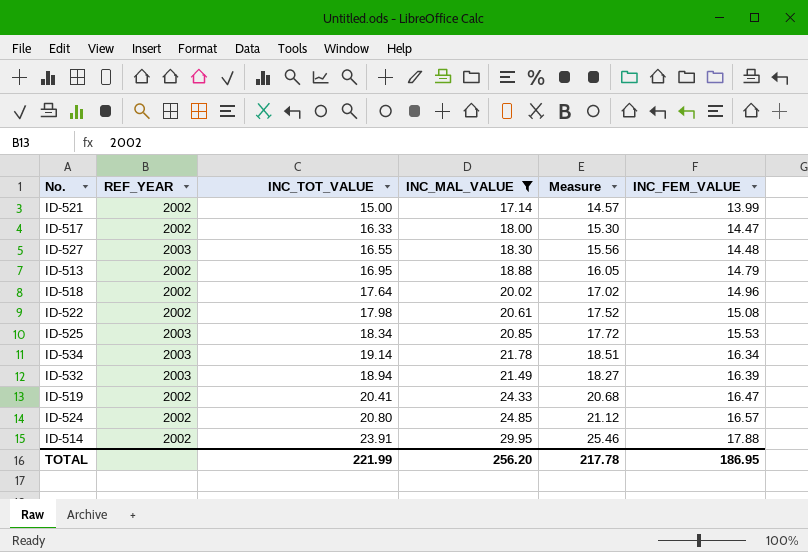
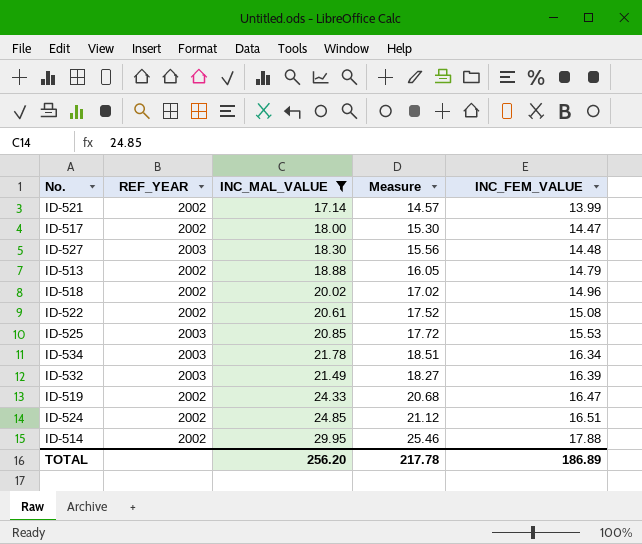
column INC_TOT_VALUE | position: 3 -> none
ID-524 | INC_FEM_VALUE: 16.57 -> 16.51
TOTAL | INC_FEM_VALUE: 186.95 -> 186.89

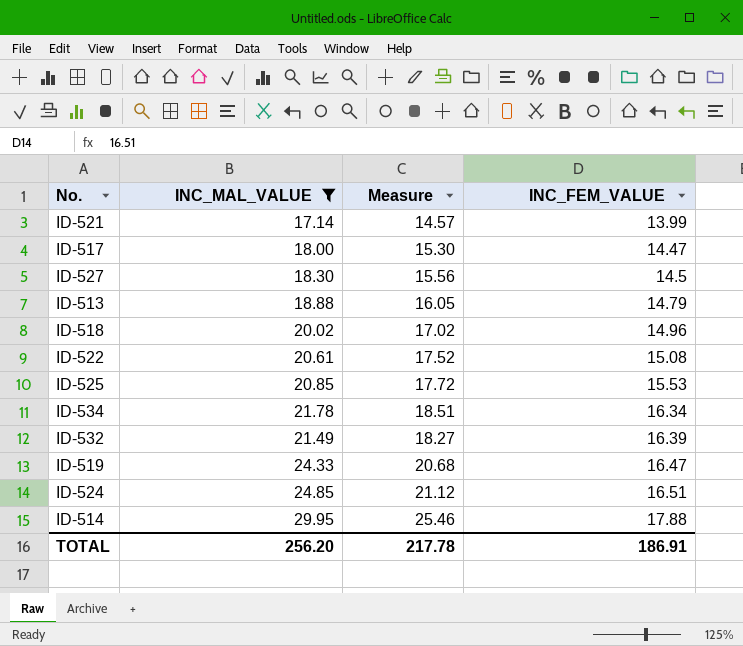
column REF_YEAR | position: 2 -> none
ID-527 | INC_FEM_VALUE: 14.48 -> 14.5
TOTAL | INC_FEM_VALUE: 186.89 -> 186.91

